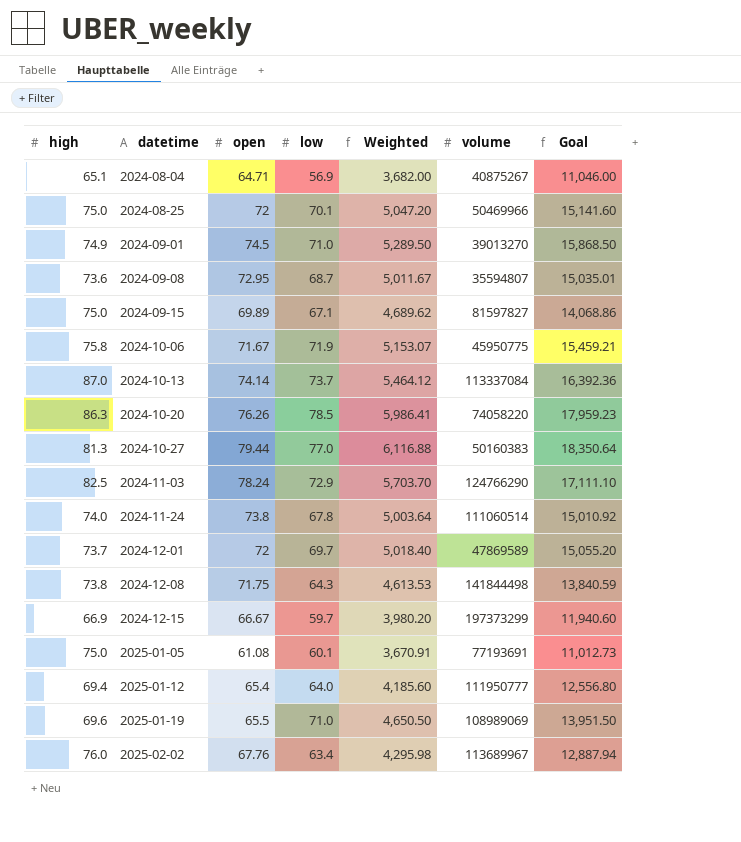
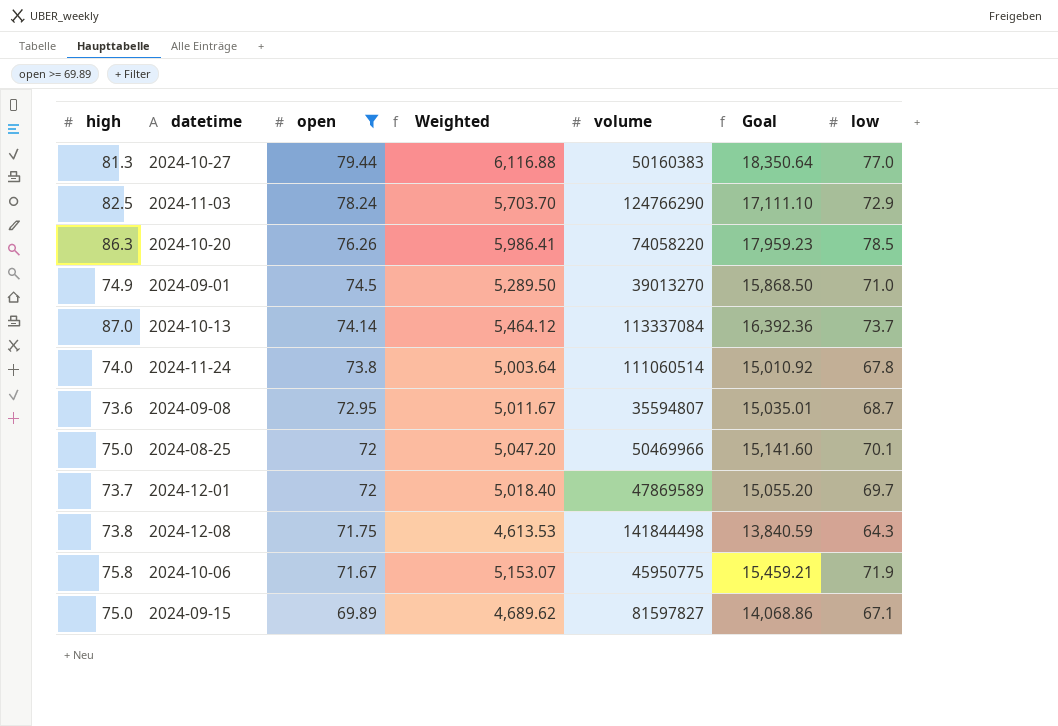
filter: none -> open >= 69.89
row order: datetime ascending -> open descending
column low | position: 4 -> 7

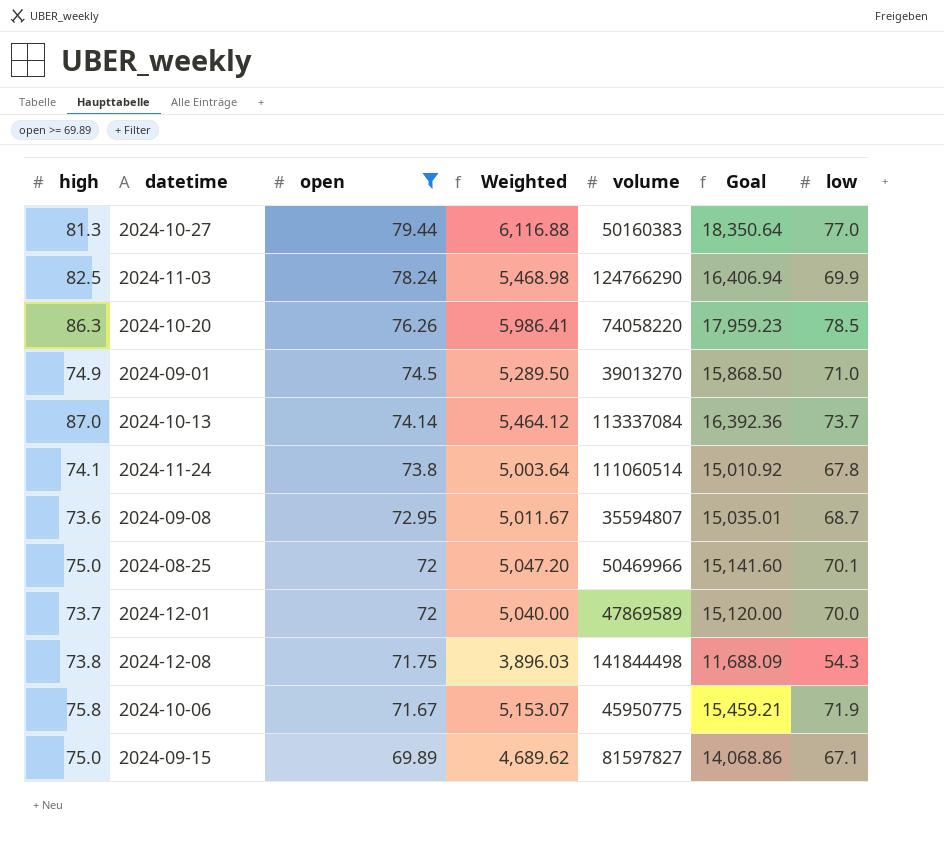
2024-11-03 | Weighted: 5,703.70 -> 5,468.98
2024-11-03 | Goal: 17,111.10 -> 16,406.94
2024-11-03 | low: 72.9 -> 69.9
2024-11-24 | high: 74.0 -> 74.1
2024-12-01 | Weighted: 5,018.40 -> 5,040.00
2024-12-01 | Goal: 15,055.20 -> 15,120.00
2024-12-01 | low: 69.7 -> 70.0
2024-12-08 | Weighted: 4,613.53 -> 3,896.03
2024-12-08 | Goal: 13,840.59 -> 11,688.09
2024-12-08 | low: 64.3 -> 54.3

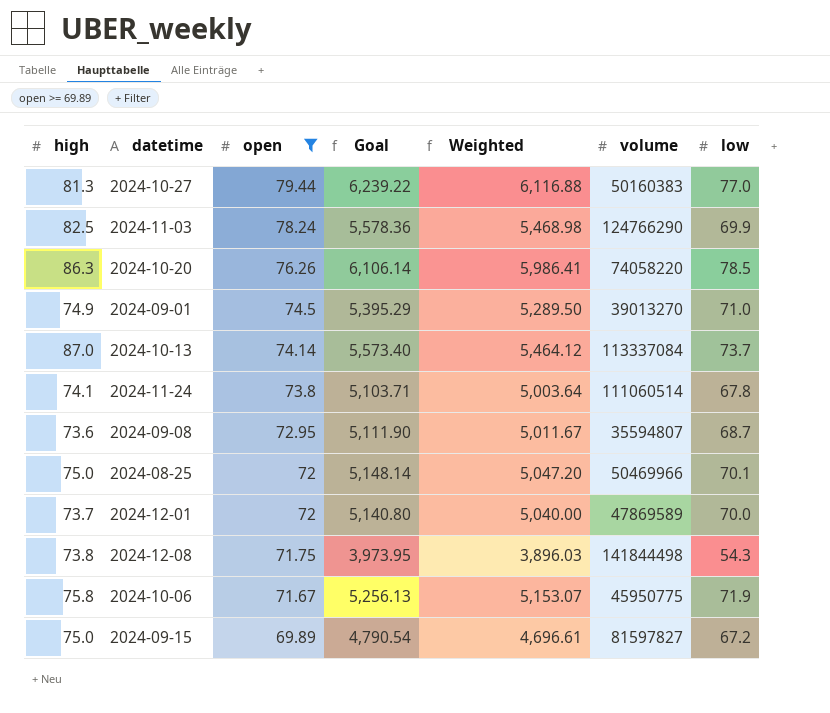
column Goal | formula: [Weighted] * 3 -> [Weighted] * 1.02
column Goal | position: 6 -> 4
2024-09-15 | Weighted: 4,689.62 -> 4,696.61
2024-09-15 | low: 67.1 -> 67.2

